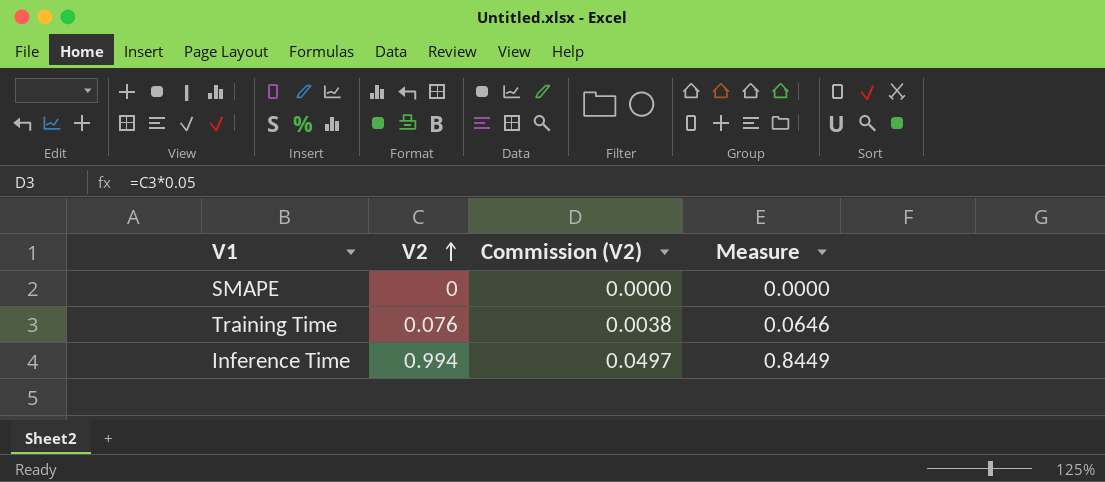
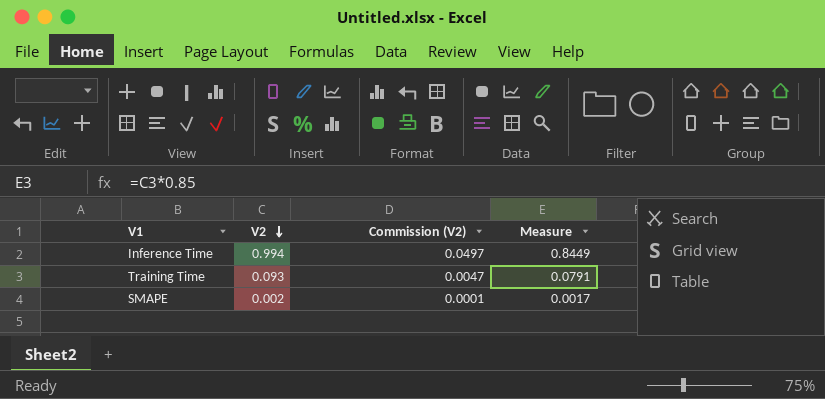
row order: V2 ascending -> V2 descending
Training Time | V2: 0.076 -> 0.093
Training Time | Commission (V2): 0.0038 -> 0.0047
Training Time | Measure: 0.0646 -> 0.0791
SMAPE | V2: 0 -> 0.002
SMAPE | Commission (V2): 0.0000 -> 0.0001
SMAPE | Measure: 0.0000 -> 0.0017

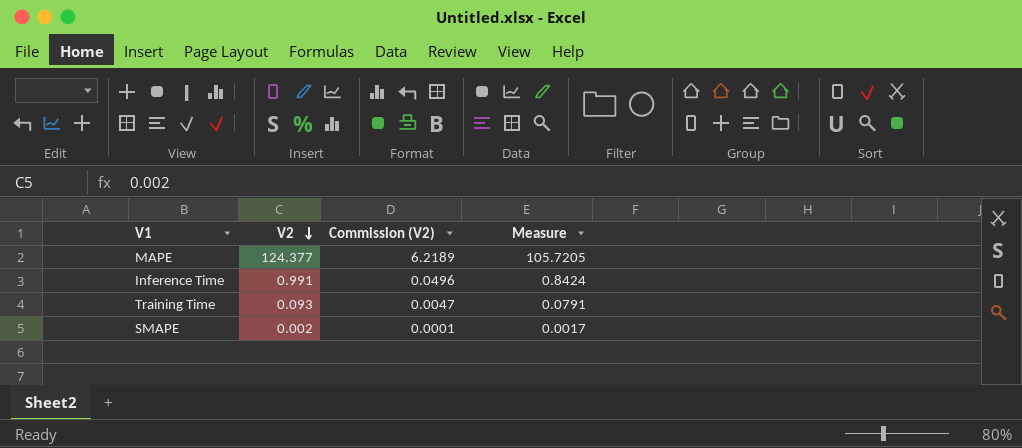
row MAPE: none -> 124.377 | 6.2189 | 105.7205
Inference Time | V2: 0.994 -> 0.991
Inference Time | Commission (V2): 0.0497 -> 0.0496
Inference Time | Measure: 0.8449 -> 0.8424

